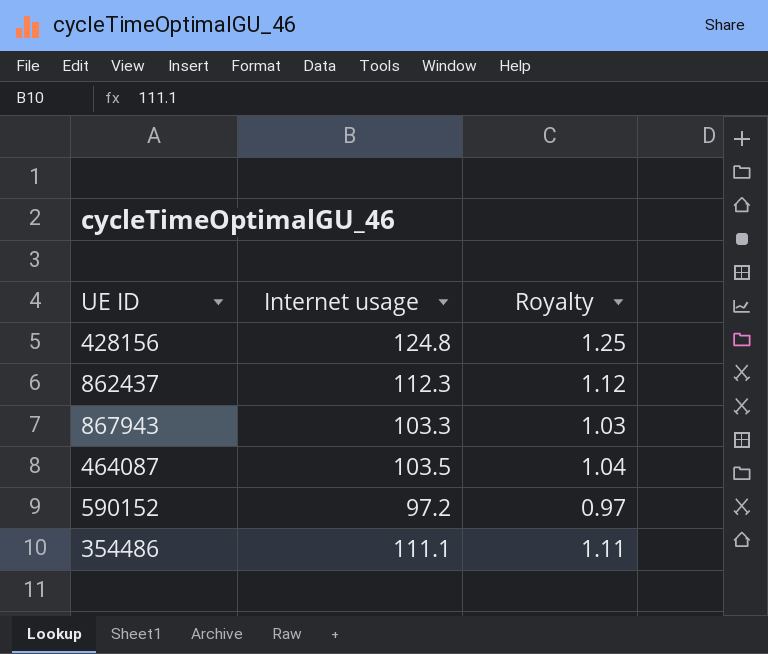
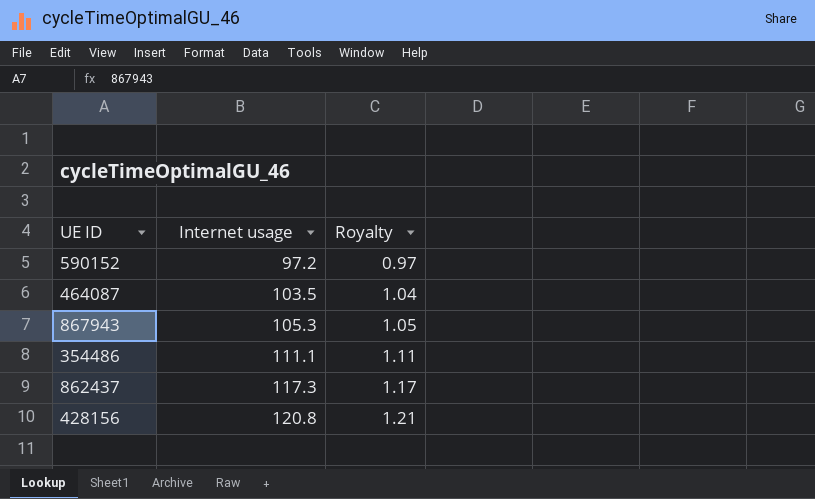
row order: none -> Internet usage ascending
867943 | Internet usage: 103.3 -> 105.3
867943 | Royalty: 1.03 -> 1.05
862437 | Internet usage: 112.3 -> 117.3
862437 | Royalty: 1.12 -> 1.17
428156 | Internet usage: 124.8 -> 120.8
428156 | Royalty: 1.25 -> 1.21

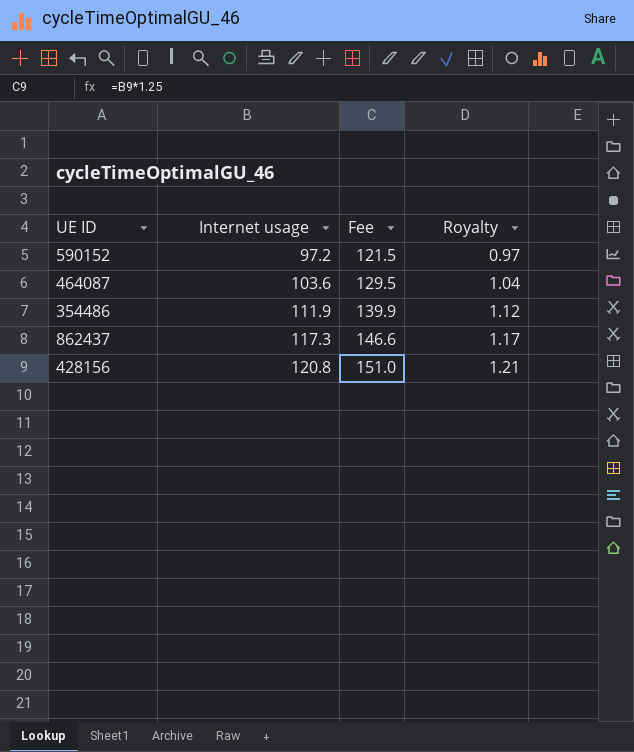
column Fee | formula: none -> [Internet usage] * 1.25
row 867943: 105.3 | 1.05 -> none
464087 | Internet usage: 103.5 -> 103.6
354486 | Internet usage: 111.1 -> 111.9
354486 | Royalty: 1.11 -> 1.12

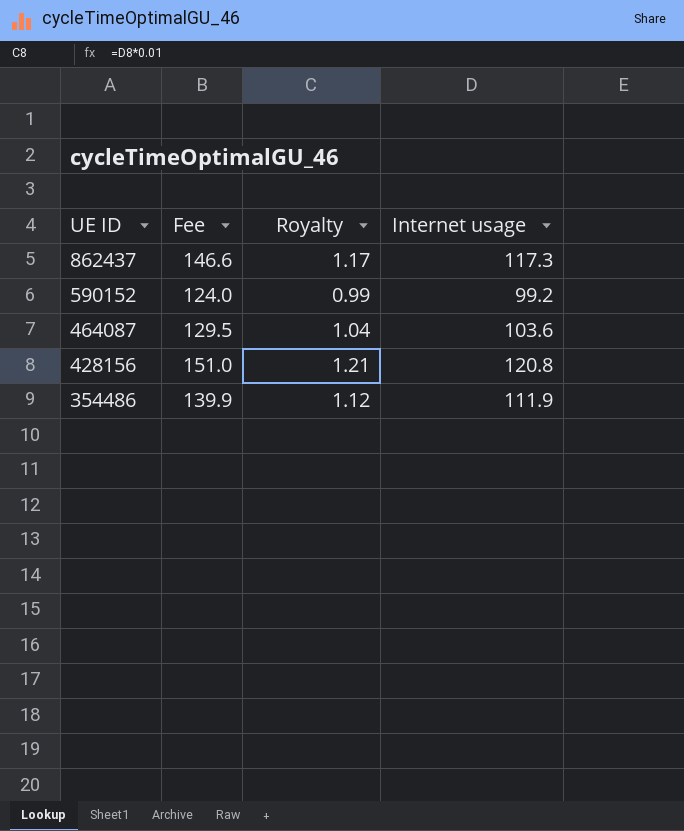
row order: Internet usage ascending -> UE ID descending
column Internet usage | position: 2 -> 4
590152 | Fee: 121.5 -> 124.0
590152 | Royalty: 0.97 -> 0.99
590152 | Internet usage: 97.2 -> 99.2

